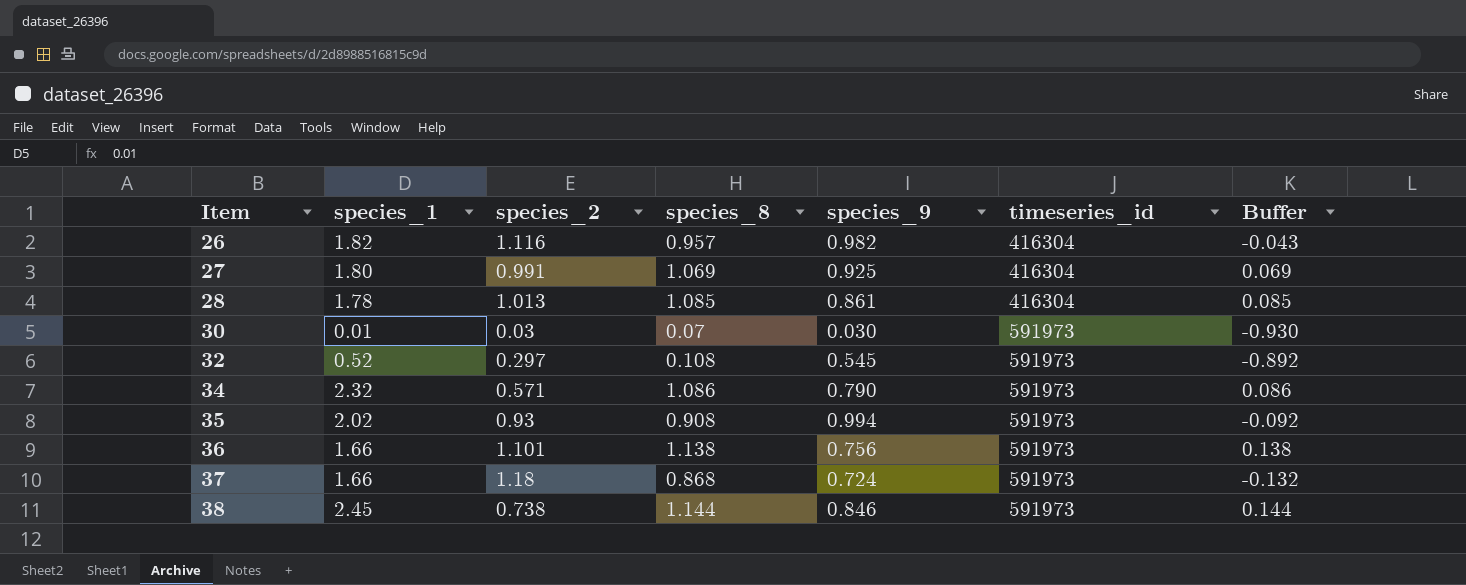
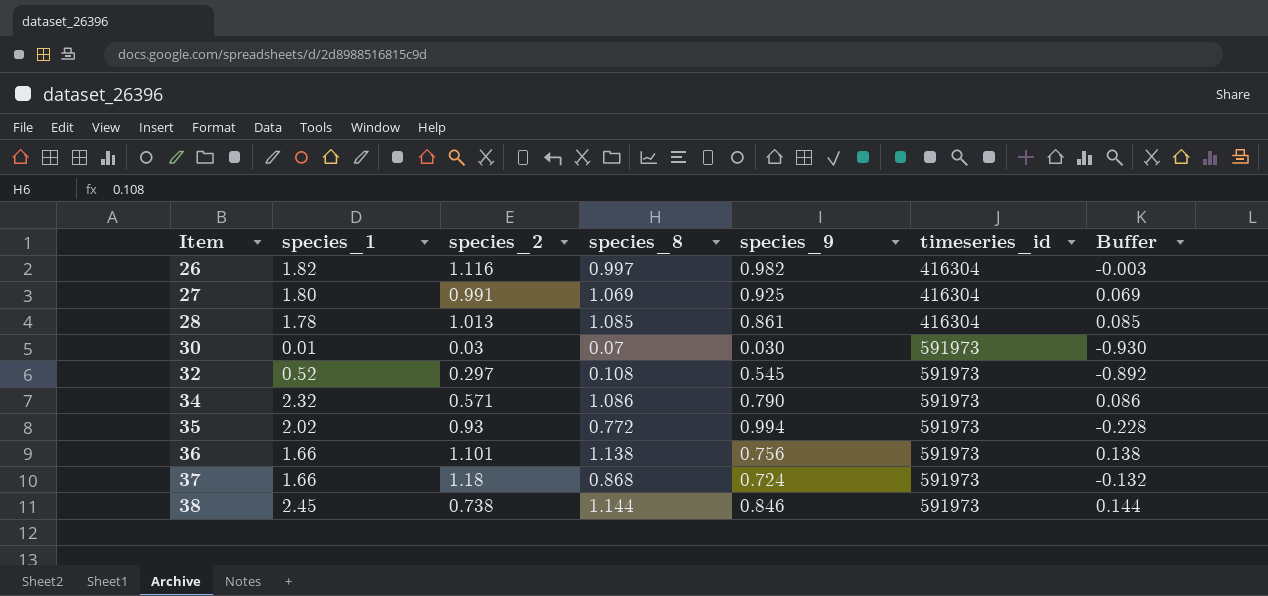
26 | species_8: 0.957 -> 0.997
26 | Buffer: -0.043 -> -0.003
35 | species_8: 0.908 -> 0.772
35 | Buffer: -0.092 -> -0.228

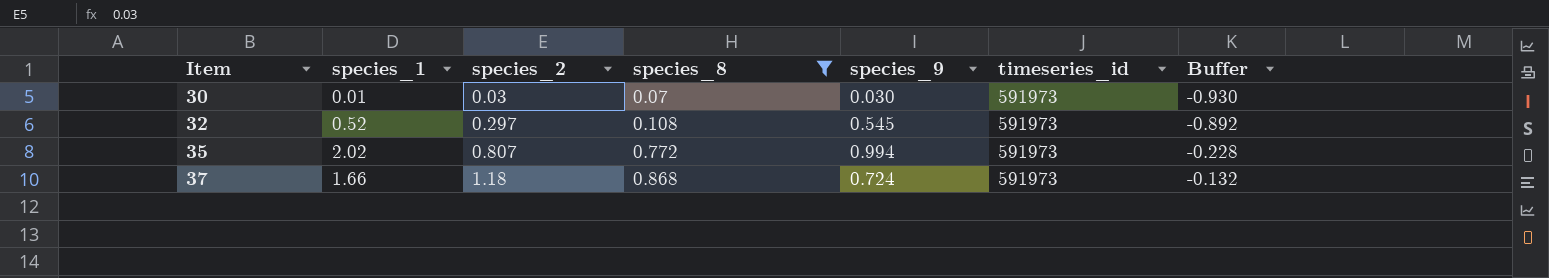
filter: none -> species_8 <= 0.868
35 | species_2: 0.93 -> 0.807

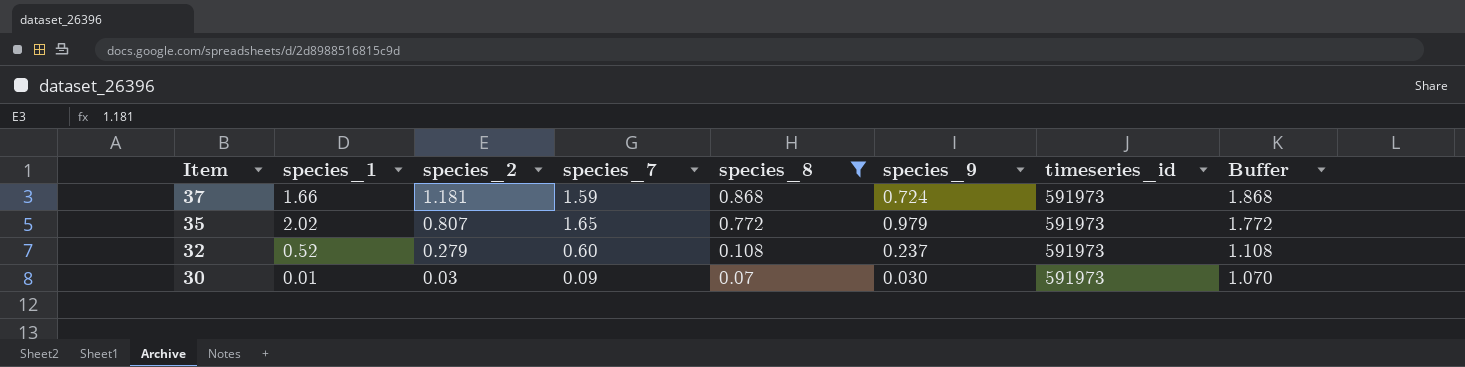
row order: Item ascending -> Item descending
column species_7 | position: none -> 4
column Buffer | formula: [species_8] - 1 -> [species_8] + 1
37 | species_2: 1.18 -> 1.181
35 | species_9: 0.994 -> 0.979
32 | species_2: 0.297 -> 0.279
32 | species_9: 0.545 -> 0.237

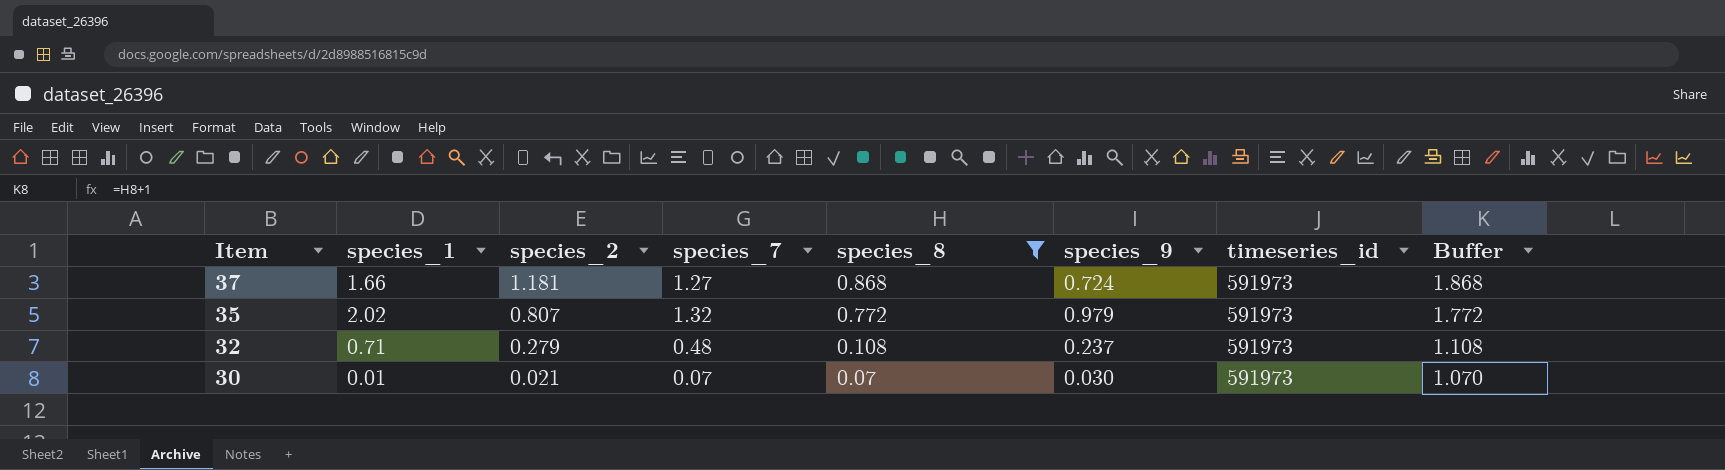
37 | species_7: 1.59 -> 1.27
35 | species_7: 1.65 -> 1.32
32 | species_1: 0.52 -> 0.71
32 | species_7: 0.60 -> 0.48
30 | species_2: 0.03 -> 0.021
30 | species_7: 0.09 -> 0.07

